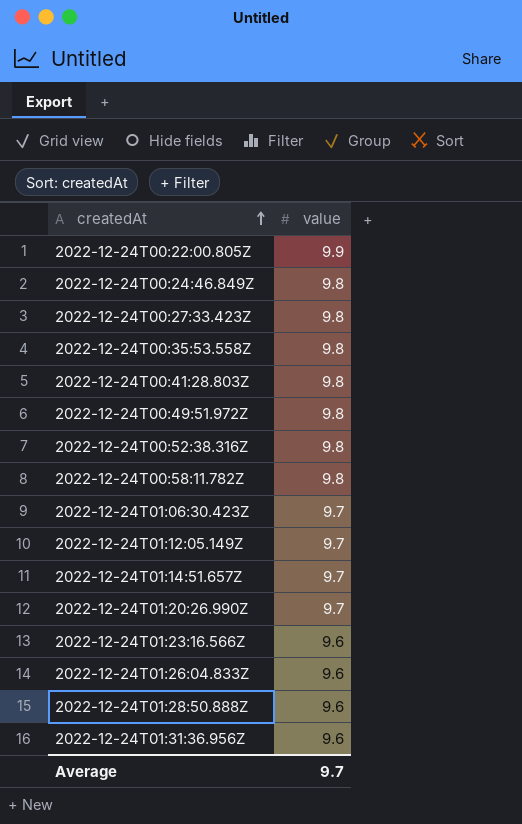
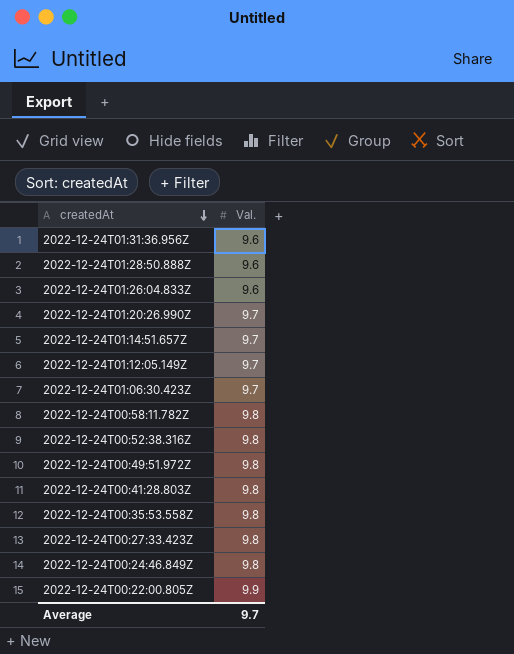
row order: createdAt ascending -> createdAt descending
column name: value -> Val.
row 2022-12-24T01:23:16.566Z: 9.6 -> none

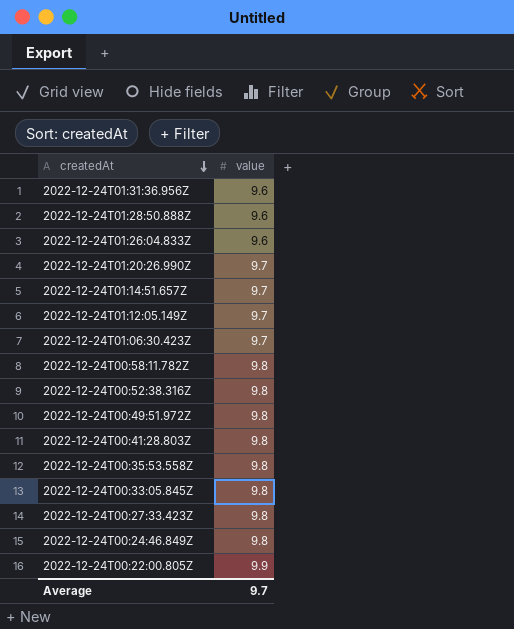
column name: Val. -> value
row 2022-12-24T00:33:05.845Z: none -> 9.8

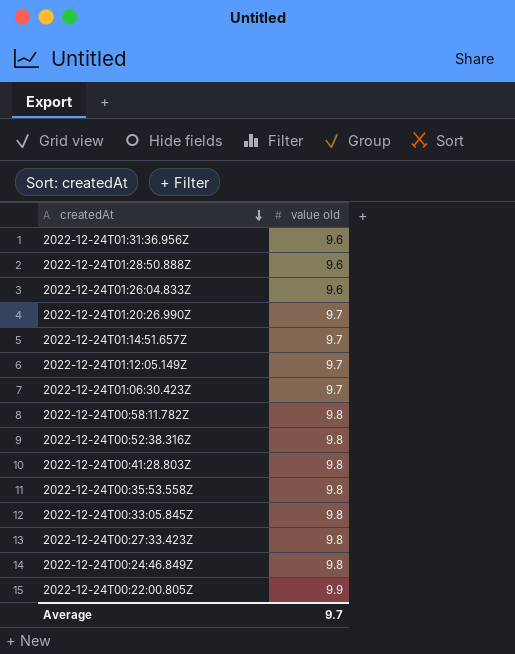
column name: value -> value old
row 2022-12-24T00:49:51.972Z: 9.8 -> none

